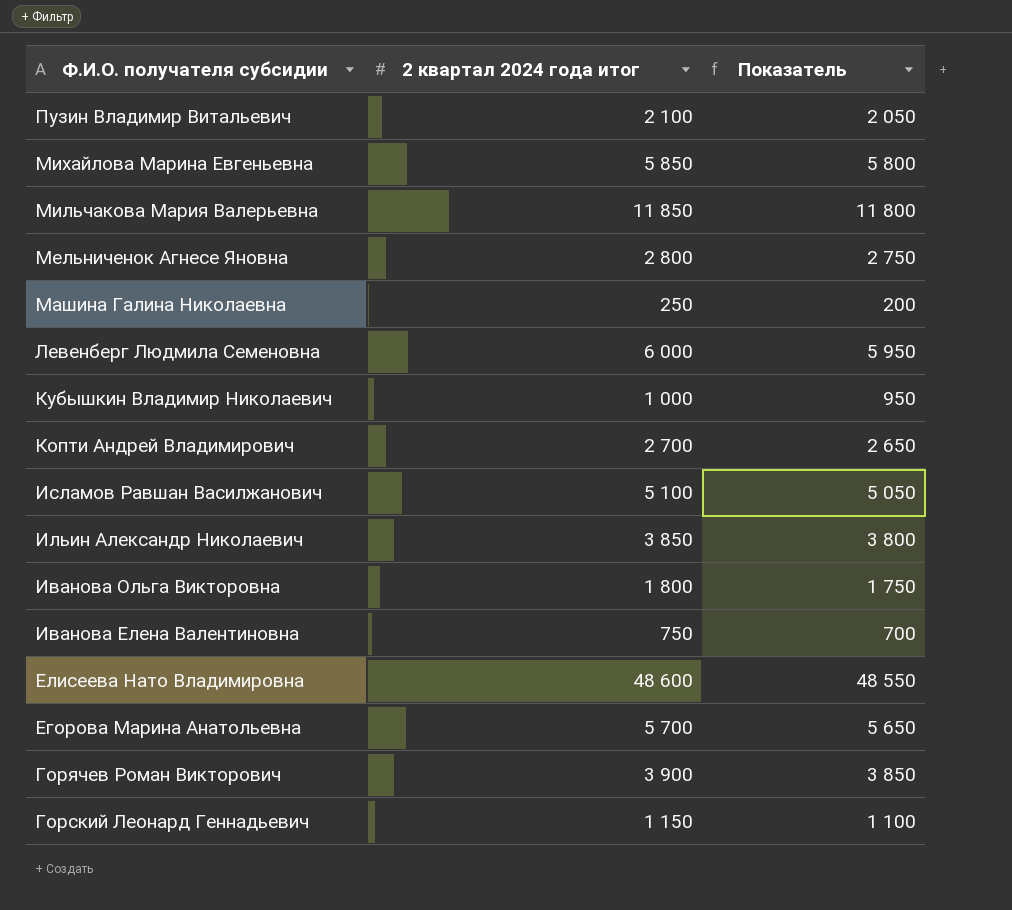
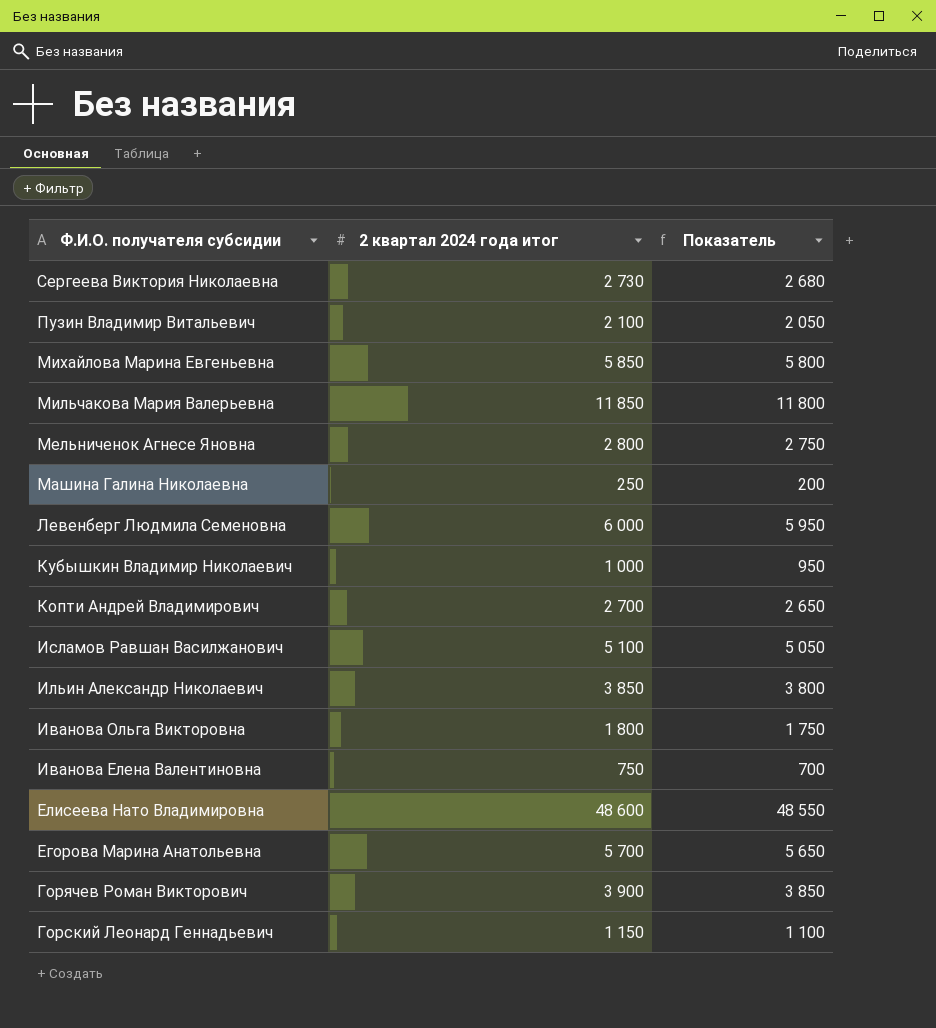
row Сергеева Виктория Николаевна: none -> 2 730 | 2 680

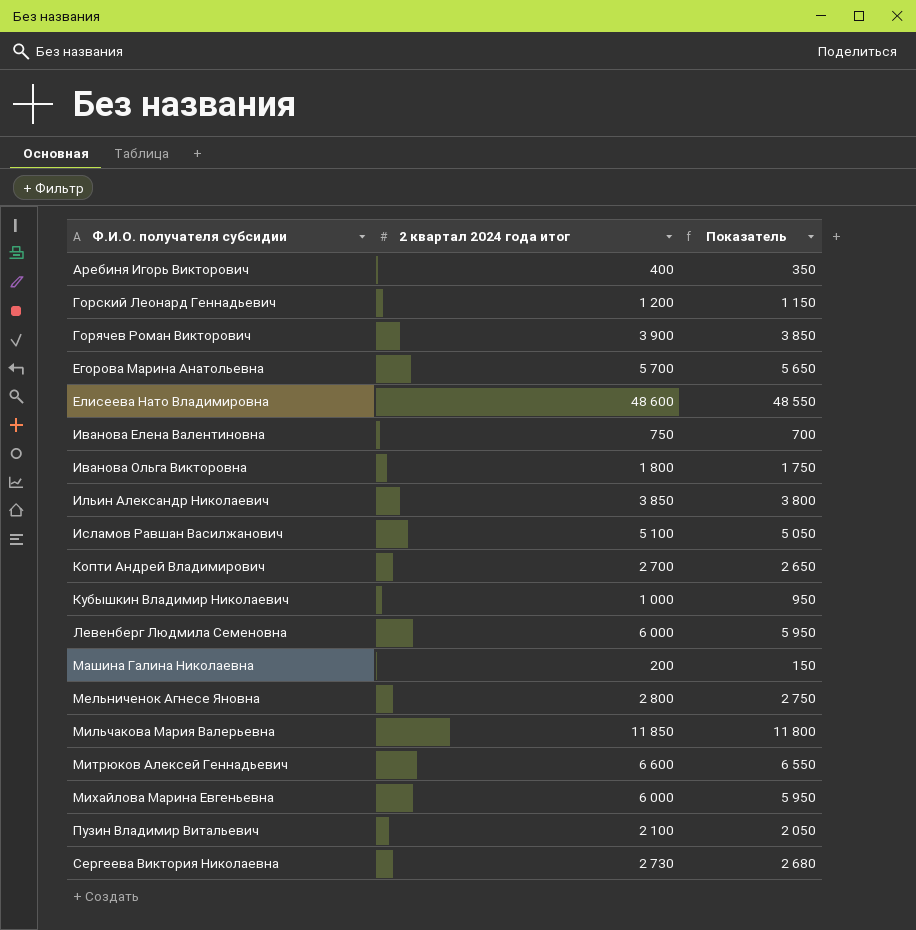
row order: Ф.И.О. получателя субсидии descending -> Ф.И.О. получателя субсидии ascending
row Аребиня Игорь Викторович: none -> 400 | 350
Горский Леонард Геннадьевич | 2 квартал 2024 года итог: 1 150 -> 1 200
Горский Леонард Геннадьевич | Показатель: 1 100 -> 1 150
Машина Галина Николаевна | 2 квартал 2024 года итог: 250 -> 200
Машина Галина Николаевна | Показатель: 200 -> 150
row Митрюков Алексей Геннадьевич: none -> 6 600 | 6 550
Михайлова Марина Евгеньевна | 2 квартал 2024 года итог: 5 850 -> 6 000
Михайлова Марина Евгеньевна | Показатель: 5 800 -> 5 950

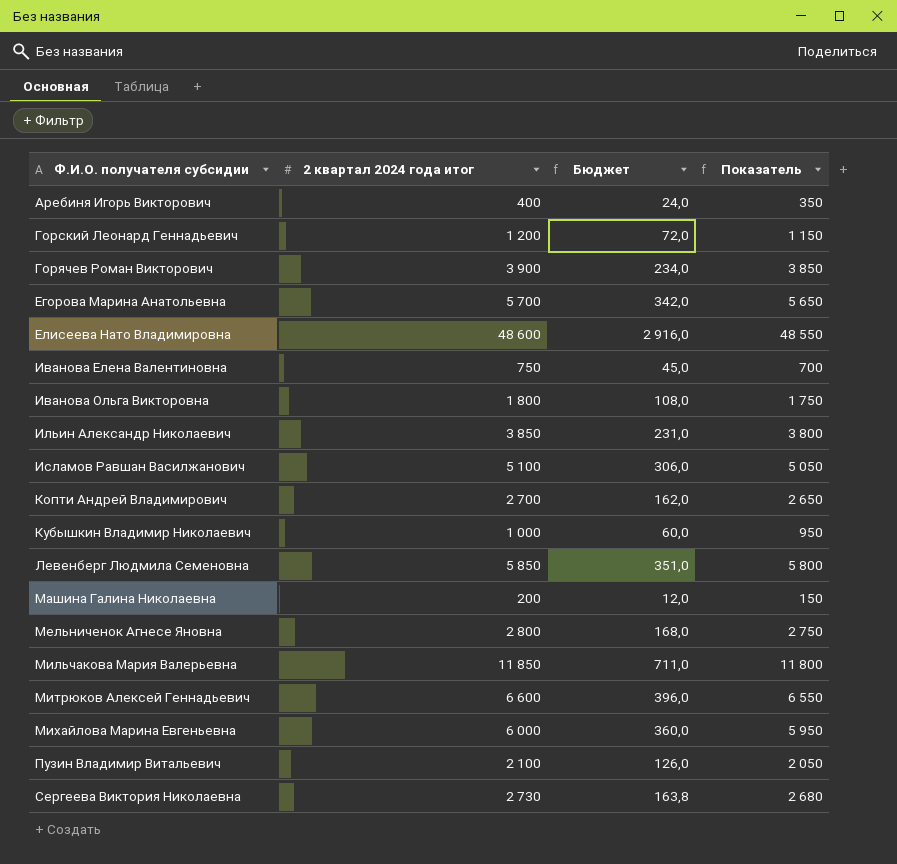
column Бюджет | formula: none -> [2 квартал 2024 года итог] * 0,06
Левенберг Людмила Семеновна | 2 квартал 2024 года итог: 6 000 -> 5 850
Левенберг Людмила Семеновна | Показатель: 5 950 -> 5 800

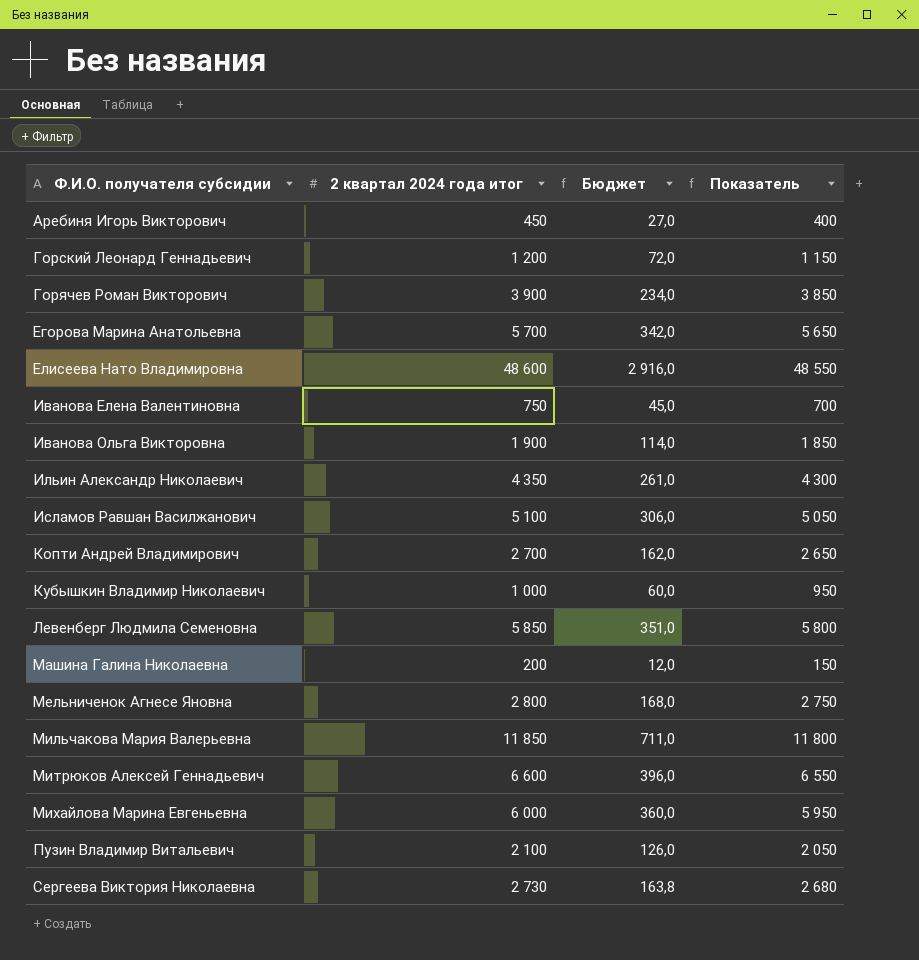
Аребиня Игорь Викторович | 2 квартал 2024 года итог: 400 -> 450
Аребиня Игорь Викторович | Бюджет: 24,0 -> 27,0
Аребиня Игорь Викторович | Показатель: 350 -> 400
Иванова Ольга Викторовна | 2 квартал 2024 года итог: 1 800 -> 1 900
Иванова Ольга Викторовна | Бюджет: 108,0 -> 114,0
Иванова Ольга Викторовна | Показатель: 1 750 -> 1 850
Ильин Александр Николаевич | 2 квартал 2024 года итог: 3 850 -> 4 350
Ильин Александр Николаевич | Бюджет: 231,0 -> 261,0
Ильин Александр Николаевич | Показатель: 3 800 -> 4 300

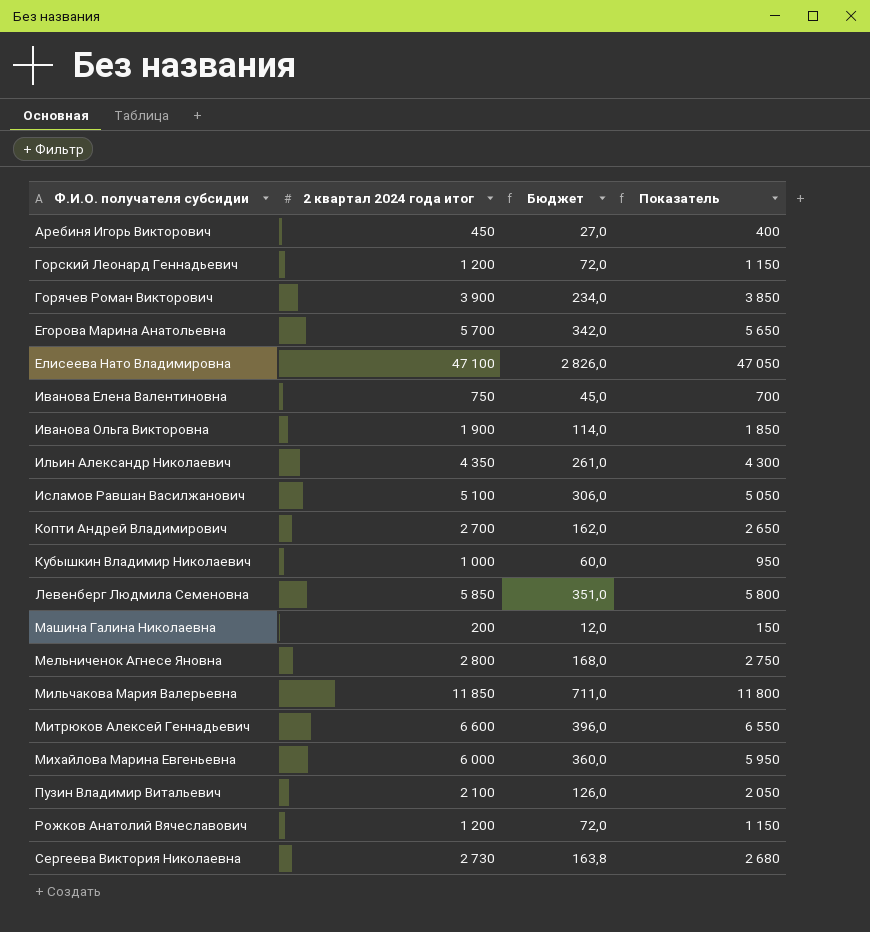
Елисеева Нато Владимировна | 2 квартал 2024 года итог: 48 600 -> 47 100
Елисеева Нато Владимировна | Бюджет: 2 916,0 -> 2 826,0
Елисеева Нато Владимировна | Показатель: 48 550 -> 47 050
row Рожков Анатолий Вячеславович: none -> 1 200 | 72,0 | 1 150

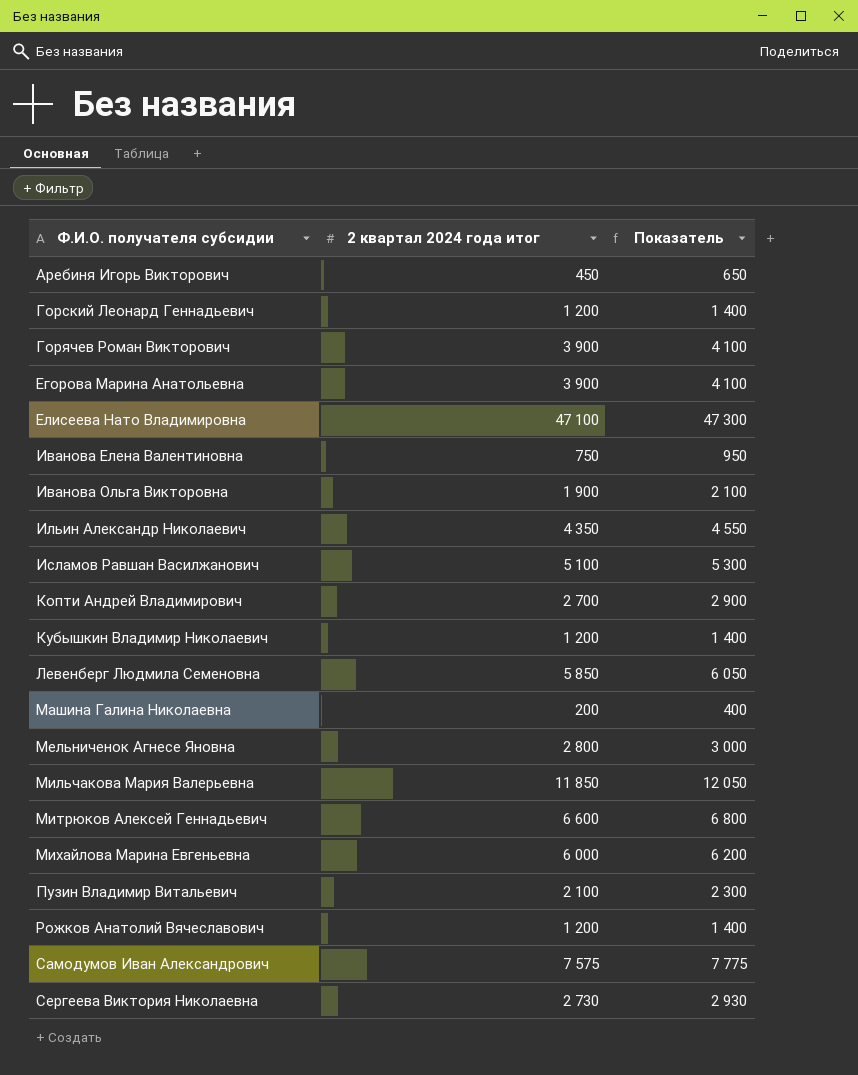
column Бюджет | formula: [2 квартал 2024 года итог] * 0,06 -> none
column Показатель | formula: [2 квартал 2024 года итог] - 50 -> [2 квартал 2024 года итог] + 200
Егорова Марина Анатольевна | 2 квартал 2024 года итог: 5 700 -> 3 900
Кубышкин Владимир Николаевич | 2 квартал 2024 года итог: 1 000 -> 1 200
row Самодумов Иван Александрович: none -> 7 575 | 7 775

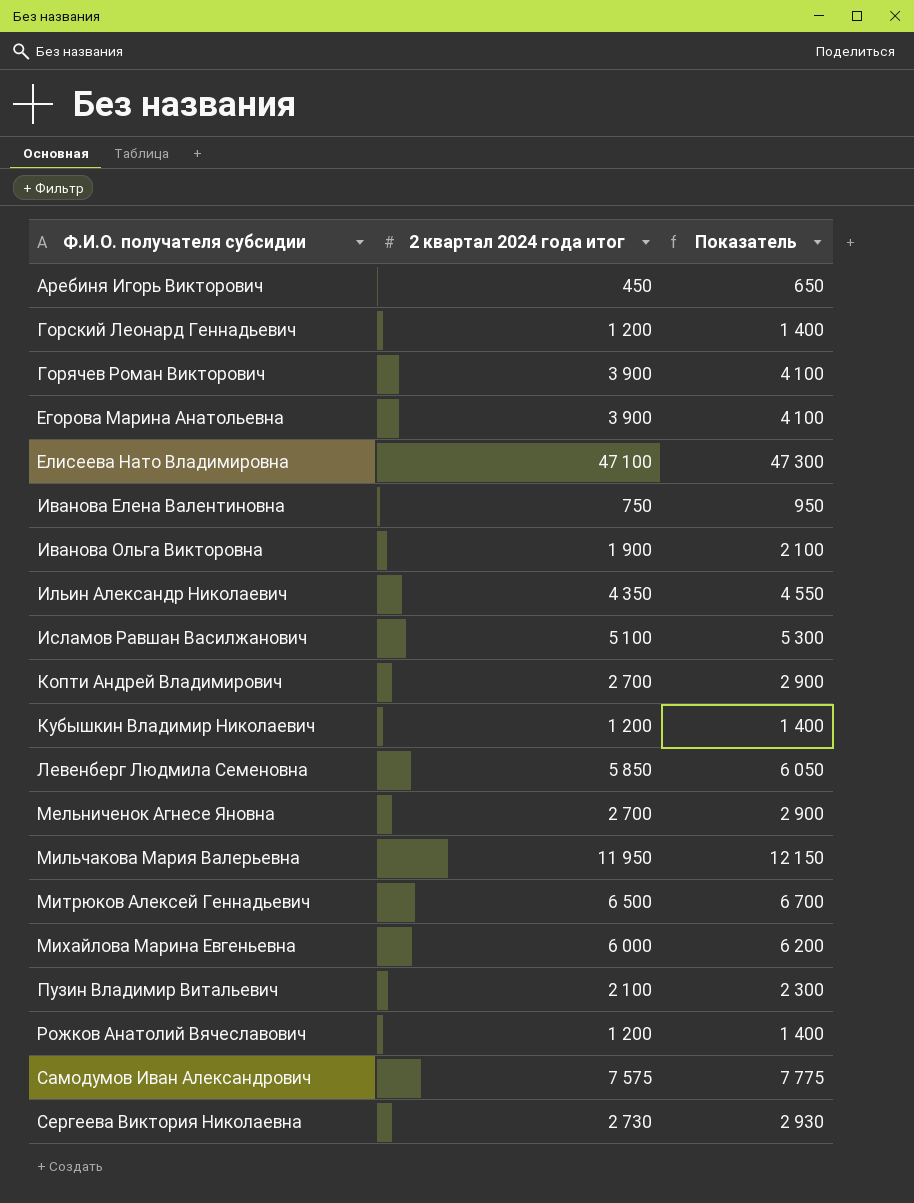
row Машина Галина Николаевна: 200 | 400 -> none
Мельниченок Агнесе Яновна | 2 квартал 2024 года итог: 2 800 -> 2 700
Мельниченок Агнесе Яновна | Показатель: 3 000 -> 2 900
Мильчакова Мария Валерьевна | 2 квартал 2024 года итог: 11 850 -> 11 950
Мильчакова Мария Валерьевна | Показатель: 12 050 -> 12 150
Митрюков Алексей Геннадьевич | 2 квартал 2024 года итог: 6 600 -> 6 500
Митрюков Алексей Геннадьевич | Показатель: 6 800 -> 6 700

